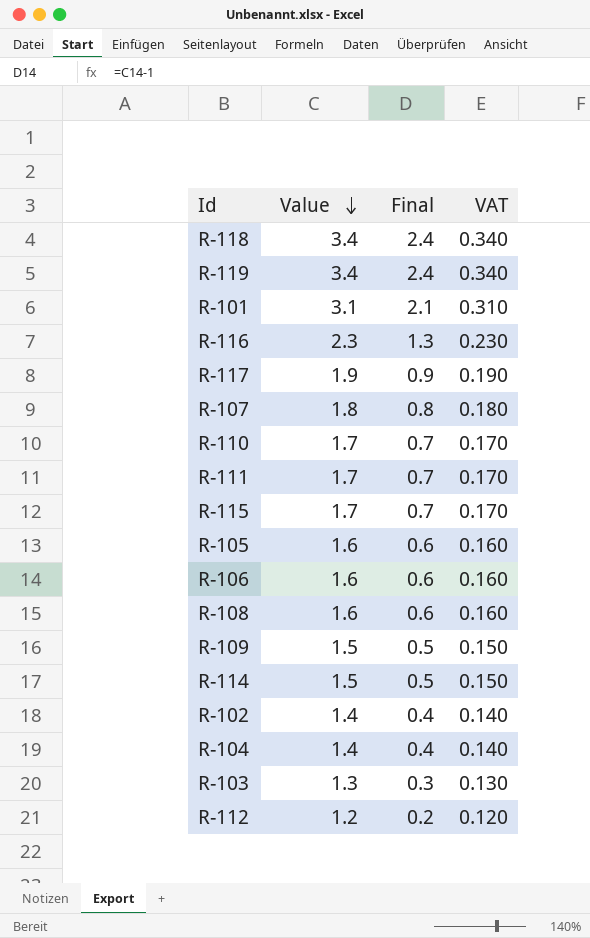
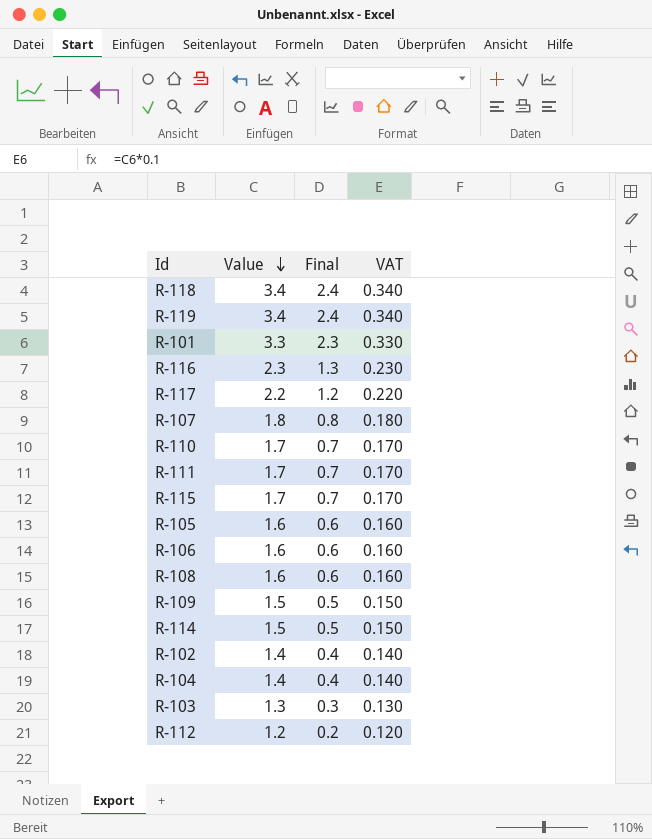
R-101 | Value: 3.1 -> 3.3
R-101 | Final: 2.1 -> 2.3
R-101 | VAT: 0.310 -> 0.330
R-117 | Value: 1.9 -> 2.2
R-117 | Final: 0.9 -> 1.2
R-117 | VAT: 0.190 -> 0.220

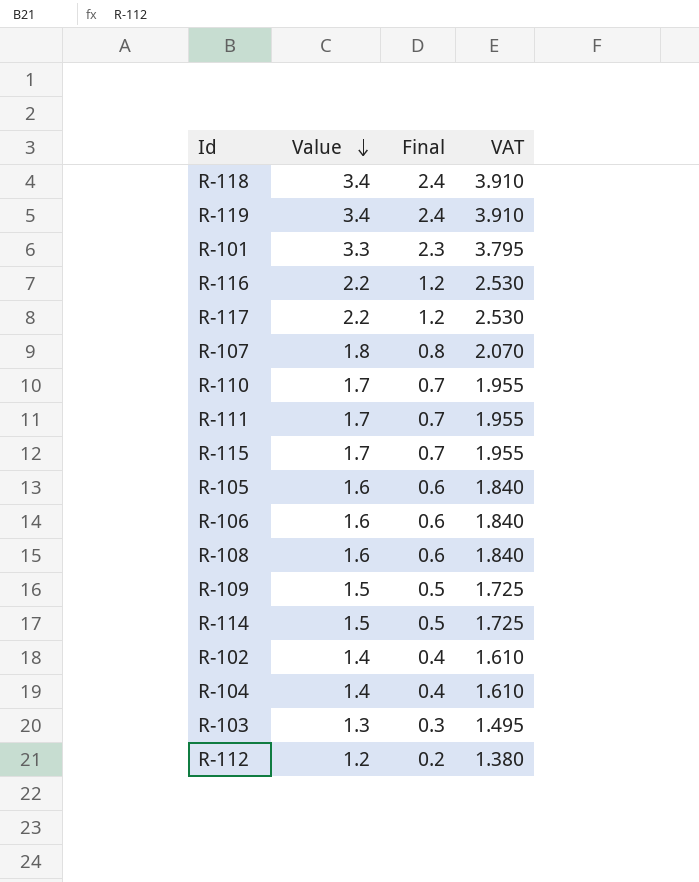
column VAT | formula: [Value] * 0.1 -> [Value] * 1.15
R-116 | Value: 2.3 -> 2.2
R-116 | Final: 1.3 -> 1.2

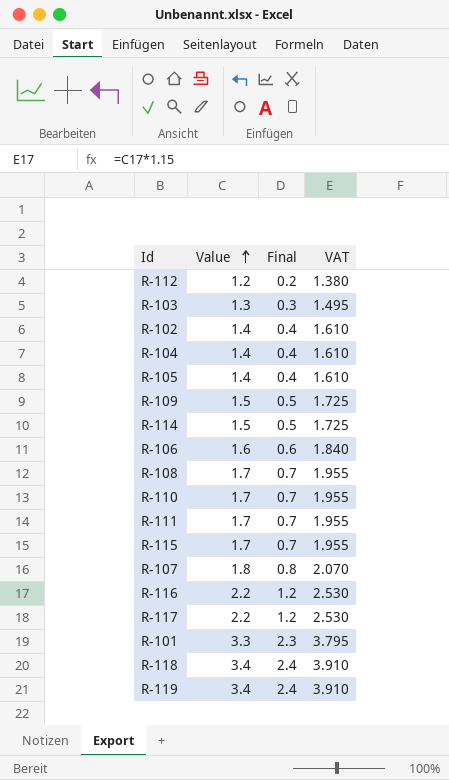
row order: Value descending -> Value ascending
R-105 | Value: 1.6 -> 1.4
R-105 | Final: 0.6 -> 0.4
R-105 | VAT: 1.840 -> 1.610
R-108 | Value: 1.6 -> 1.7
R-108 | Final: 0.6 -> 0.7
R-108 | VAT: 1.840 -> 1.955

